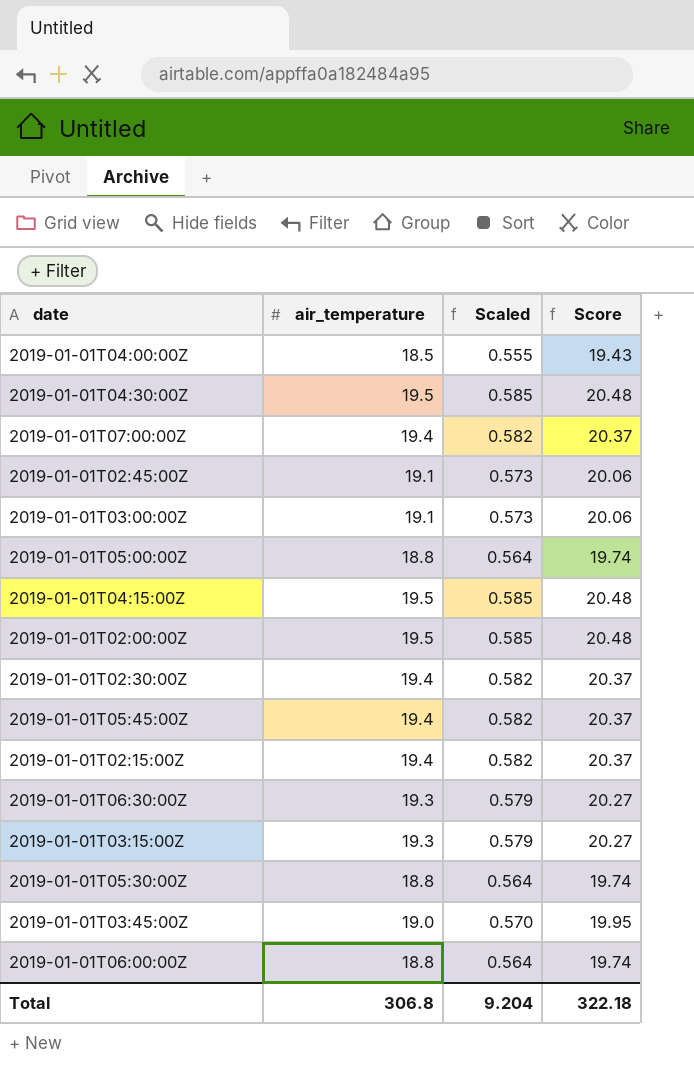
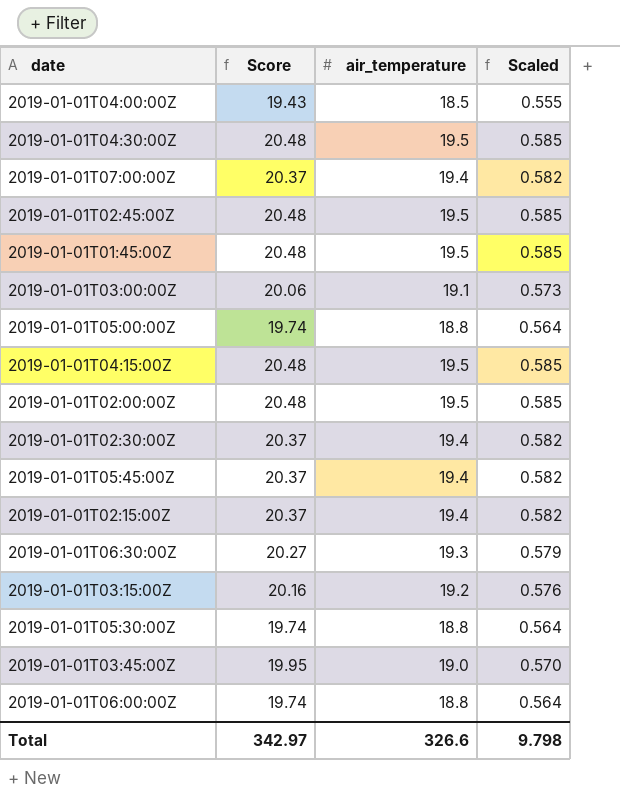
column Score | position: 4 -> 2
2019-01-01T02:45:00Z | Score: 20.06 -> 20.48
2019-01-01T02:45:00Z | air_temperature: 19.1 -> 19.5
2019-01-01T02:45:00Z | Scaled: 0.573 -> 0.585
row 2019-01-01T01:45:00Z: none -> 20.48 | 19.5 | 0.585
2019-01-01T03:15:00Z | Score: 20.27 -> 20.16
2019-01-01T03:15:00Z | air_temperature: 19.3 -> 19.2
2019-01-01T03:15:00Z | Scaled: 0.579 -> 0.576
Total | Score: 322.18 -> 342.97
Total | air_temperature: 306.8 -> 326.6
Total | Scaled: 9.204 -> 9.798

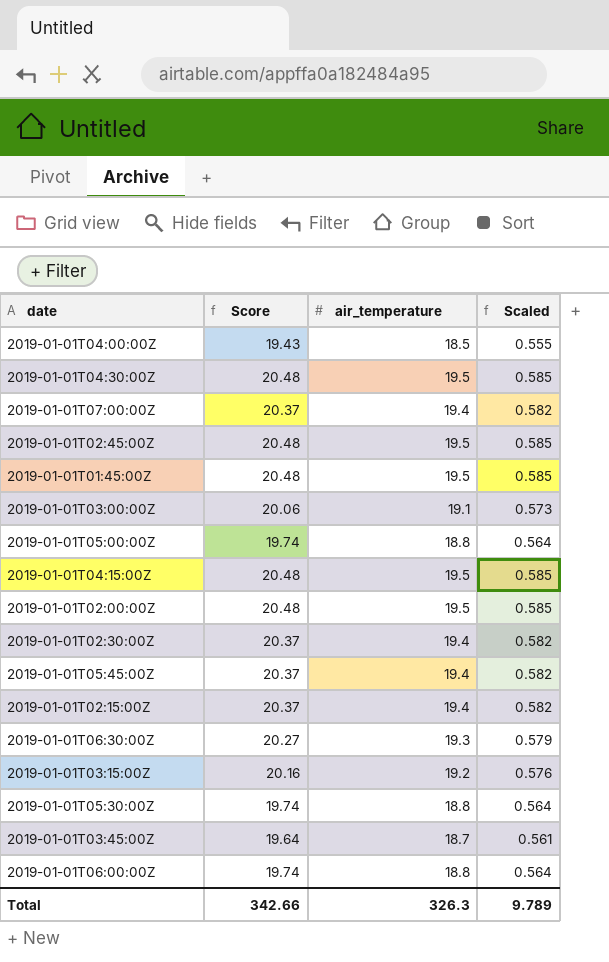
2019-01-01T03:45:00Z | Score: 19.95 -> 19.64
2019-01-01T03:45:00Z | air_temperature: 19.0 -> 18.7
2019-01-01T03:45:00Z | Scaled: 0.570 -> 0.561
Total | Score: 342.97 -> 342.66
Total | air_temperature: 326.6 -> 326.3
Total | Scaled: 9.798 -> 9.789

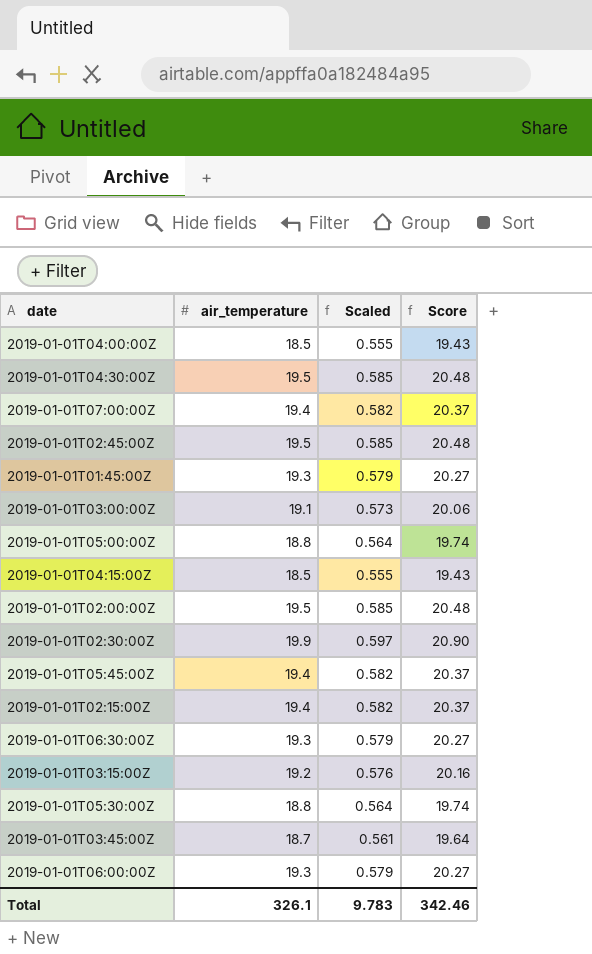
column Score | position: 2 -> 4
2019-01-01T01:45:00Z | air_temperature: 19.5 -> 19.3
2019-01-01T01:45:00Z | Scaled: 0.585 -> 0.579
2019-01-01T01:45:00Z | Score: 20.48 -> 20.27
2019-01-01T04:15:00Z | air_temperature: 19.5 -> 18.5
2019-01-01T04:15:00Z | Scaled: 0.585 -> 0.555
2019-01-01T04:15:00Z | Score: 20.48 -> 19.43
2019-01-01T02:30:00Z | air_temperature: 19.4 -> 19.9
2019-01-01T02:30:00Z | Scaled: 0.582 -> 0.597
2019-01-01T02:30:00Z | Score: 20.37 -> 20.90
2019-01-01T06:00:00Z | air_temperature: 18.8 -> 19.3
2019-01-01T06:00:00Z | Scaled: 0.564 -> 0.579
2019-01-01T06:00:00Z | Score: 19.74 -> 20.27
Total | air_temperature: 326.3 -> 326.1
Total | Scaled: 9.789 -> 9.783
Total | Score: 342.66 -> 342.46

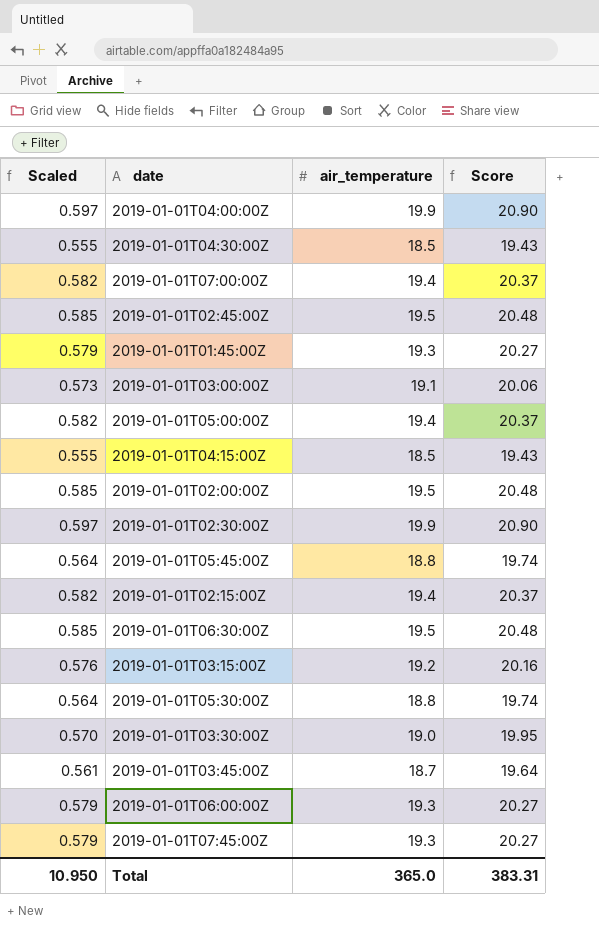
column Scaled | position: 3 -> 1
2019-01-01T04:00:00Z | Scaled: 0.555 -> 0.597
2019-01-01T04:00:00Z | air_temperature: 18.5 -> 19.9
2019-01-01T04:00:00Z | Score: 19.43 -> 20.90
2019-01-01T04:30:00Z | Scaled: 0.585 -> 0.555
2019-01-01T04:30:00Z | air_temperature: 19.5 -> 18.5
2019-01-01T04:30:00Z | Score: 20.48 -> 19.43
2019-01-01T05:00:00Z | Scaled: 0.564 -> 0.582
2019-01-01T05:00:00Z | air_temperature: 18.8 -> 19.4
2019-01-01T05:00:00Z | Score: 19.74 -> 20.37
2019-01-01T05:45:00Z | Scaled: 0.582 -> 0.564
2019-01-01T05:45:00Z | air_temperature: 19.4 -> 18.8
2019-01-01T05:45:00Z | Score: 20.37 -> 19.74
2019-01-01T06:30:00Z | Scaled: 0.579 -> 0.585
2019-01-01T06:30:00Z | air_temperature: 19.3 -> 19.5
2019-01-01T06:30:00Z | Score: 20.27 -> 20.48
row 2019-01-01T03:30:00Z: none -> 0.570 | 19.0 | 19.95
row 2019-01-01T07:45:00Z: none -> 0.579 | 19.3 | 20.27
Total | Scaled: 9.783 -> 10.950
Total | air_temperature: 326.1 -> 365.0
Total | Score: 342.46 -> 383.31

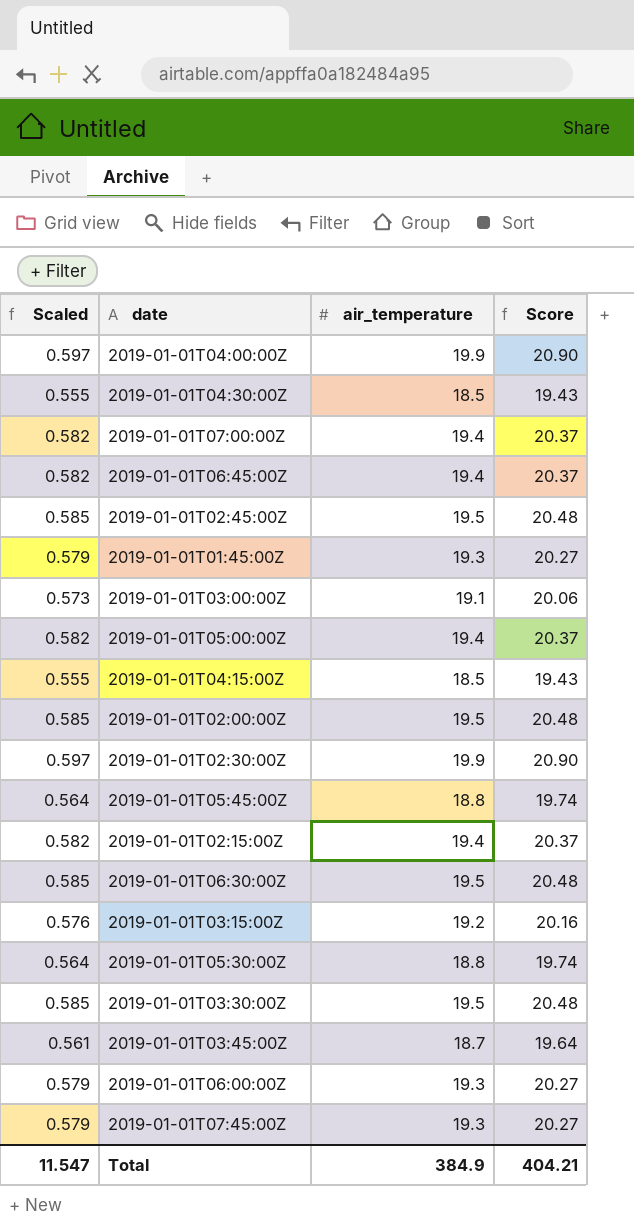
row 2019-01-01T06:45:00Z: none -> 0.582 | 19.4 | 20.37
2019-01-01T03:30:00Z | Scaled: 0.570 -> 0.585
2019-01-01T03:30:00Z | air_temperature: 19.0 -> 19.5
2019-01-01T03:30:00Z | Score: 19.95 -> 20.48
Total | Scaled: 10.950 -> 11.547
Total | air_temperature: 365.0 -> 384.9
Total | Score: 383.31 -> 404.21

